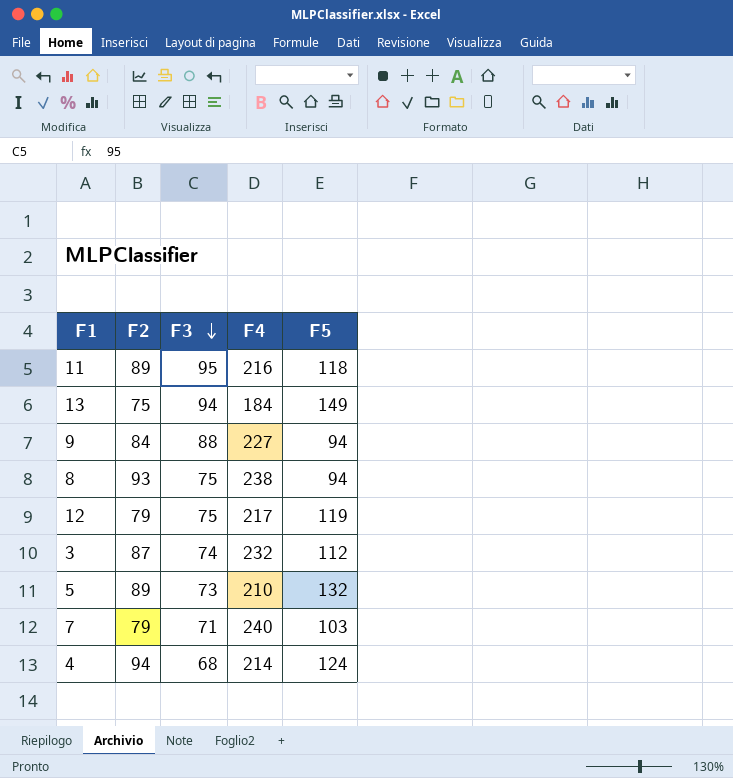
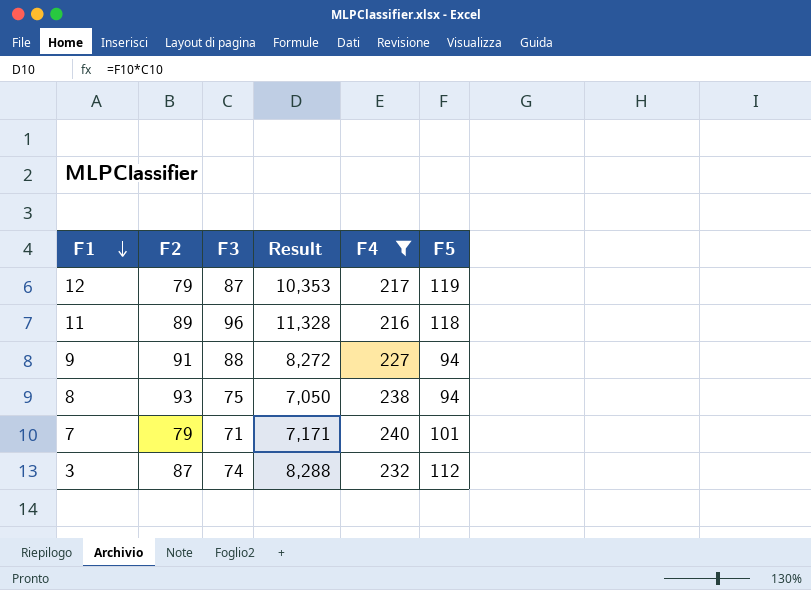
filter: none -> F4 >= 216
row order: F3 descending -> F1 descending
column Result | formula: none -> [F3] * [F5]
12 | F3: 75 -> 87
11 | F3: 95 -> 96
9 | F2: 84 -> 91
7 | F5: 103 -> 101

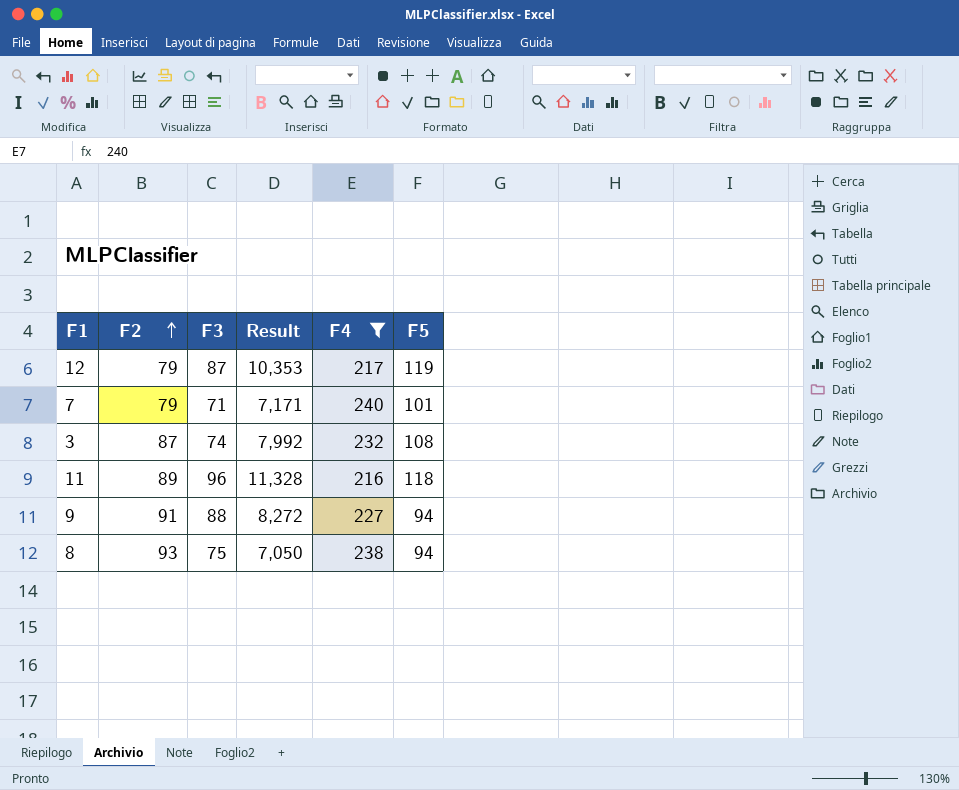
row order: F1 descending -> F2 ascending
3 | Result: 8,288 -> 7,992
3 | F5: 112 -> 108

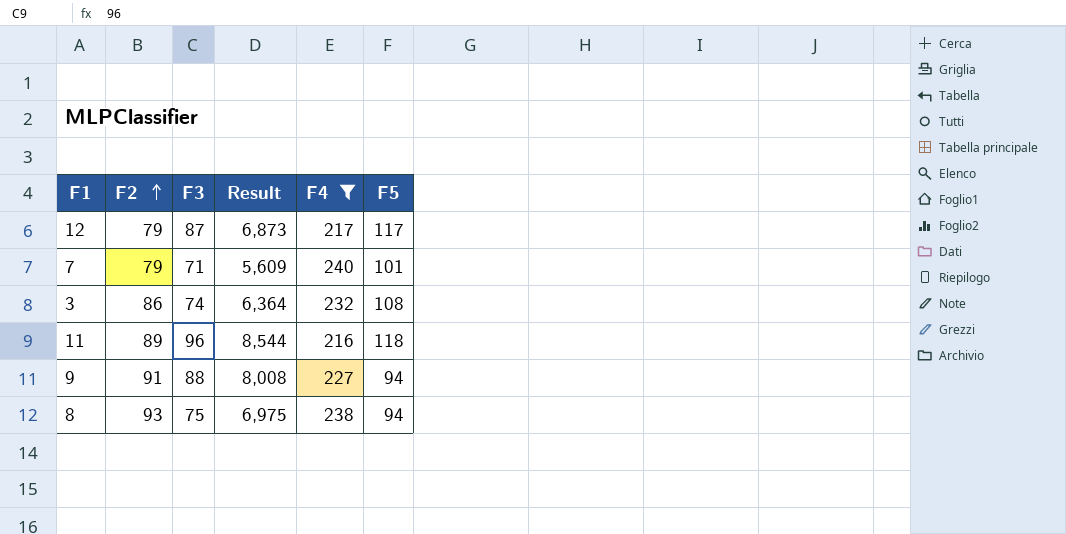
column Result | formula: [F3] * [F5] -> [F2] * [F3]
12 | F5: 119 -> 117
3 | F2: 87 -> 86

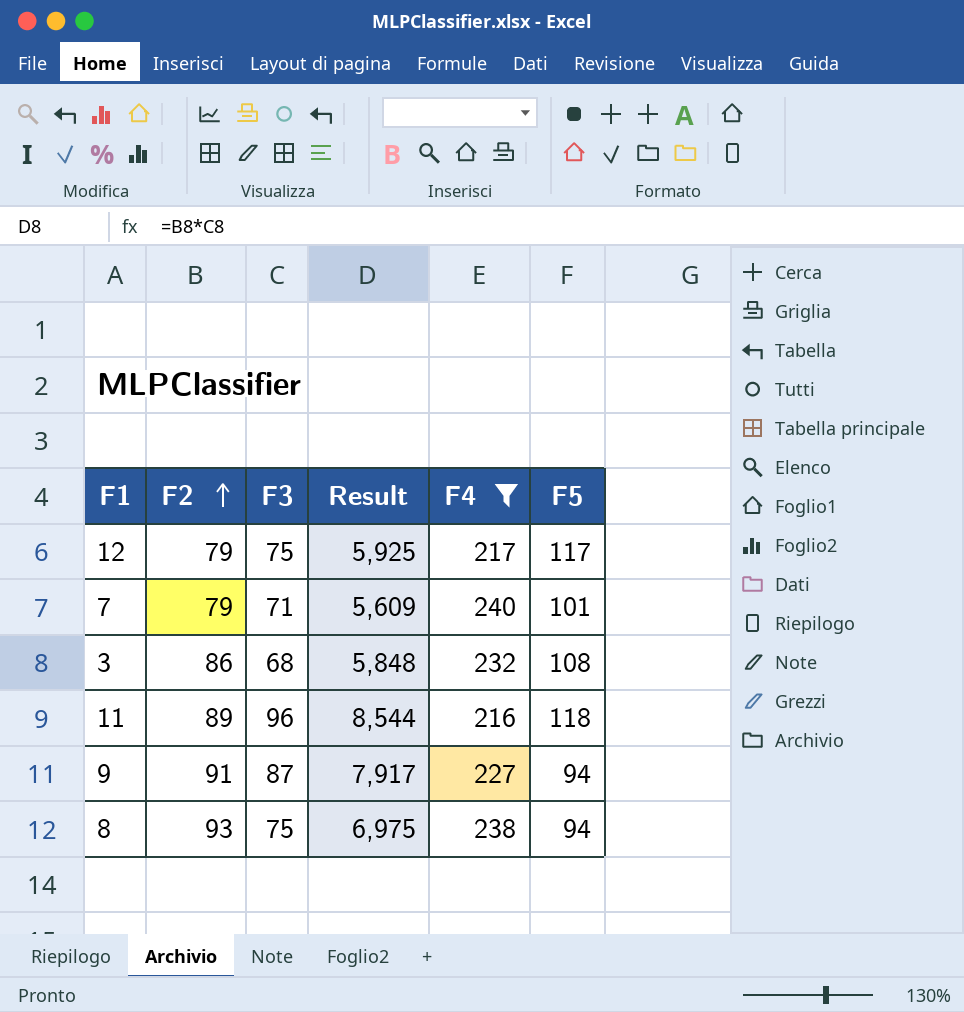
12 | F3: 87 -> 75
12 | Result: 6,873 -> 5,925
3 | F3: 74 -> 68
3 | Result: 6,364 -> 5,848
9 | F3: 88 -> 87
9 | Result: 8,008 -> 7,917

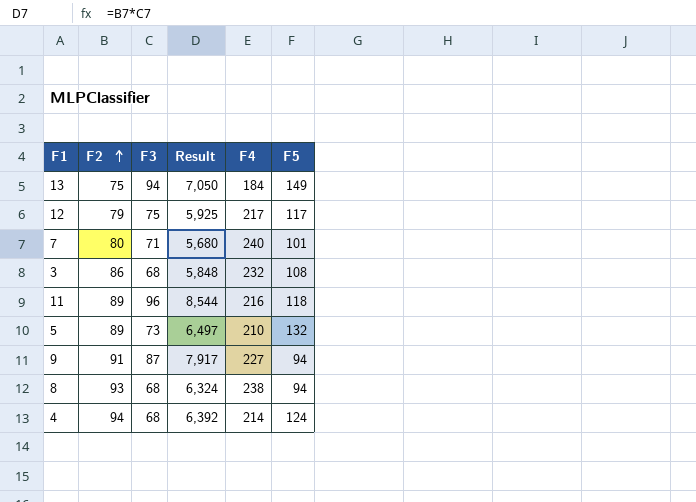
filter: F4 >= 216 -> none
7 | F2: 79 -> 80
7 | Result: 5,609 -> 5,680
8 | F3: 75 -> 68
8 | Result: 6,975 -> 6,324

